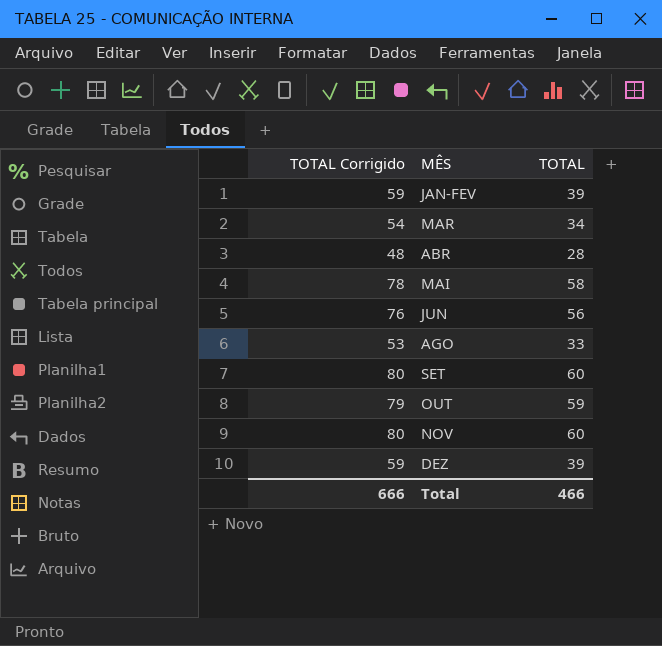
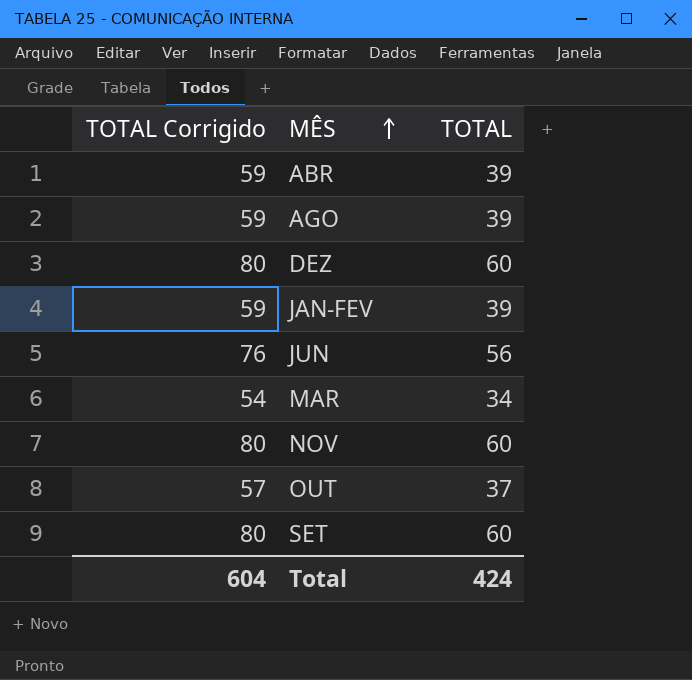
row order: none -> MÊS ascending
row MAI: 78 | 58 -> none
ABR | TOTAL Corrigido: 48 -> 59
ABR | TOTAL: 28 -> 39
AGO | TOTAL Corrigido: 53 -> 59
AGO | TOTAL: 33 -> 39
DEZ | TOTAL Corrigido: 59 -> 80
DEZ | TOTAL: 39 -> 60
OUT | TOTAL Corrigido: 79 -> 57
OUT | TOTAL: 59 -> 37
Total | TOTAL Corrigido: 666 -> 604
Total | TOTAL: 466 -> 424

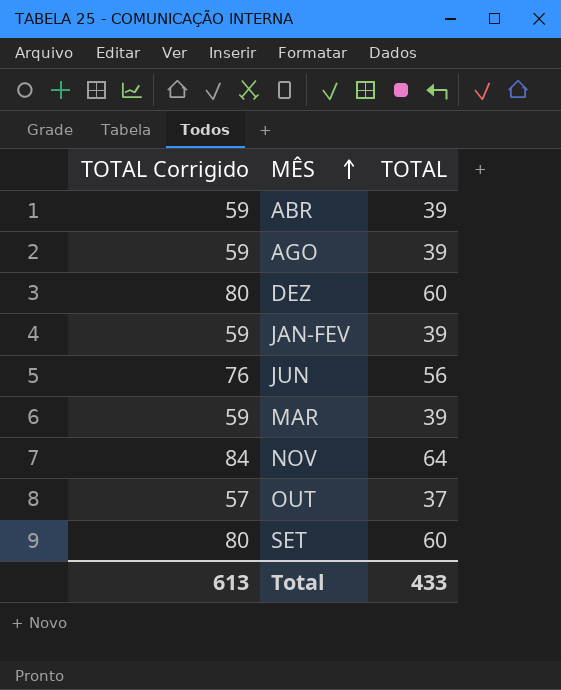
MAR | TOTAL Corrigido: 54 -> 59
MAR | TOTAL: 34 -> 39
NOV | TOTAL Corrigido: 80 -> 84
NOV | TOTAL: 60 -> 64
Total | TOTAL Corrigido: 604 -> 613
Total | TOTAL: 424 -> 433

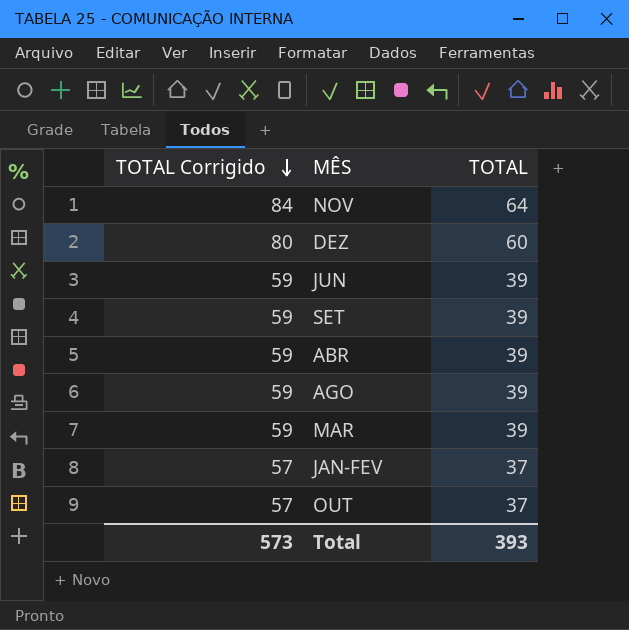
row order: MÊS ascending -> TOTAL Corrigido descending
JUN | TOTAL Corrigido: 76 -> 59
JUN | TOTAL: 56 -> 39
SET | TOTAL Corrigido: 80 -> 59
SET | TOTAL: 60 -> 39
JAN-FEV | TOTAL Corrigido: 59 -> 57
JAN-FEV | TOTAL: 39 -> 37
Total | TOTAL Corrigido: 613 -> 573
Total | TOTAL: 433 -> 393

